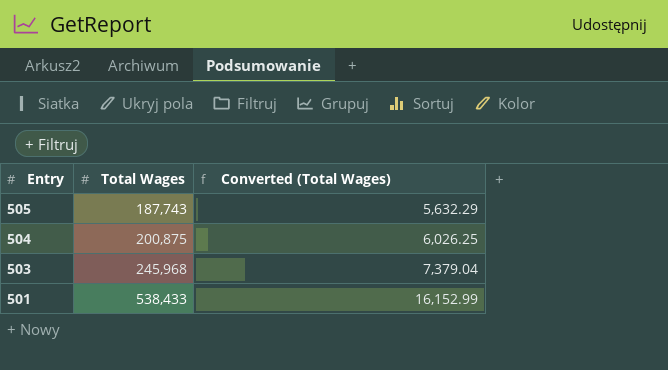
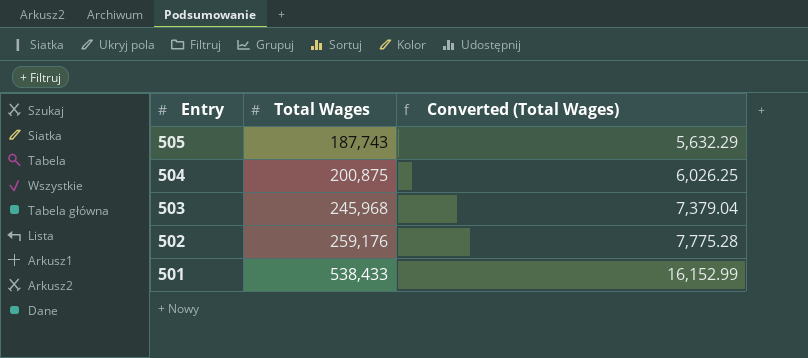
row 502: none -> 259,176 | 7,775.28

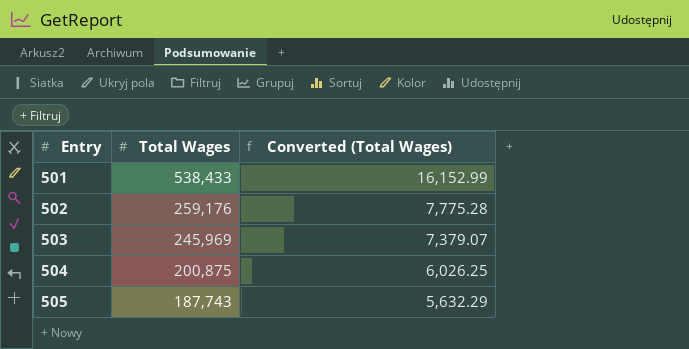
row order: Entry descending -> Entry ascending
503 | Total Wages: 245,968 -> 245,969
503 | Converted (Total Wages): 7,379.04 -> 7,379.07

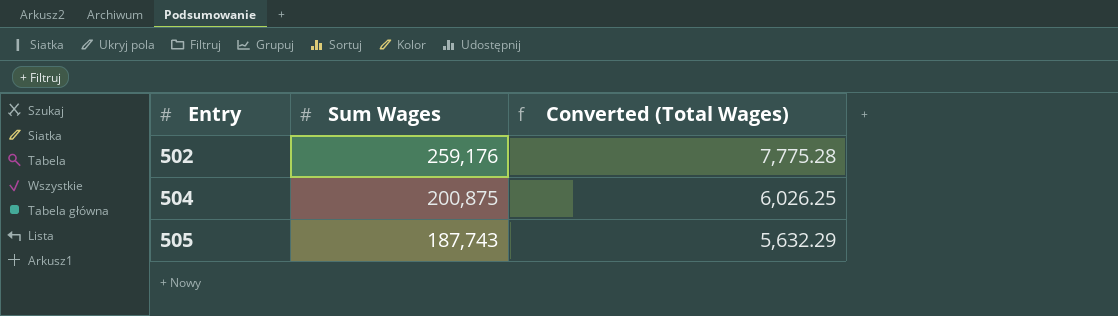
column name: Total Wages -> Sum Wages
row 501: 538,433 | 16,152.99 -> none
row 503: 245,969 | 7,379.07 -> none

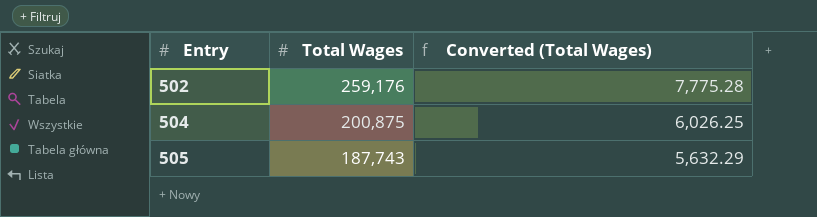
column name: Sum Wages -> Total Wages

